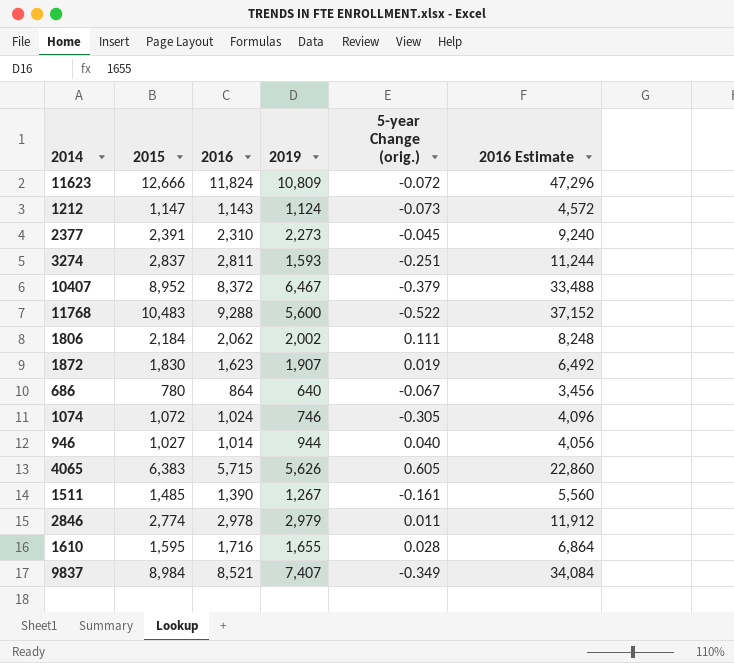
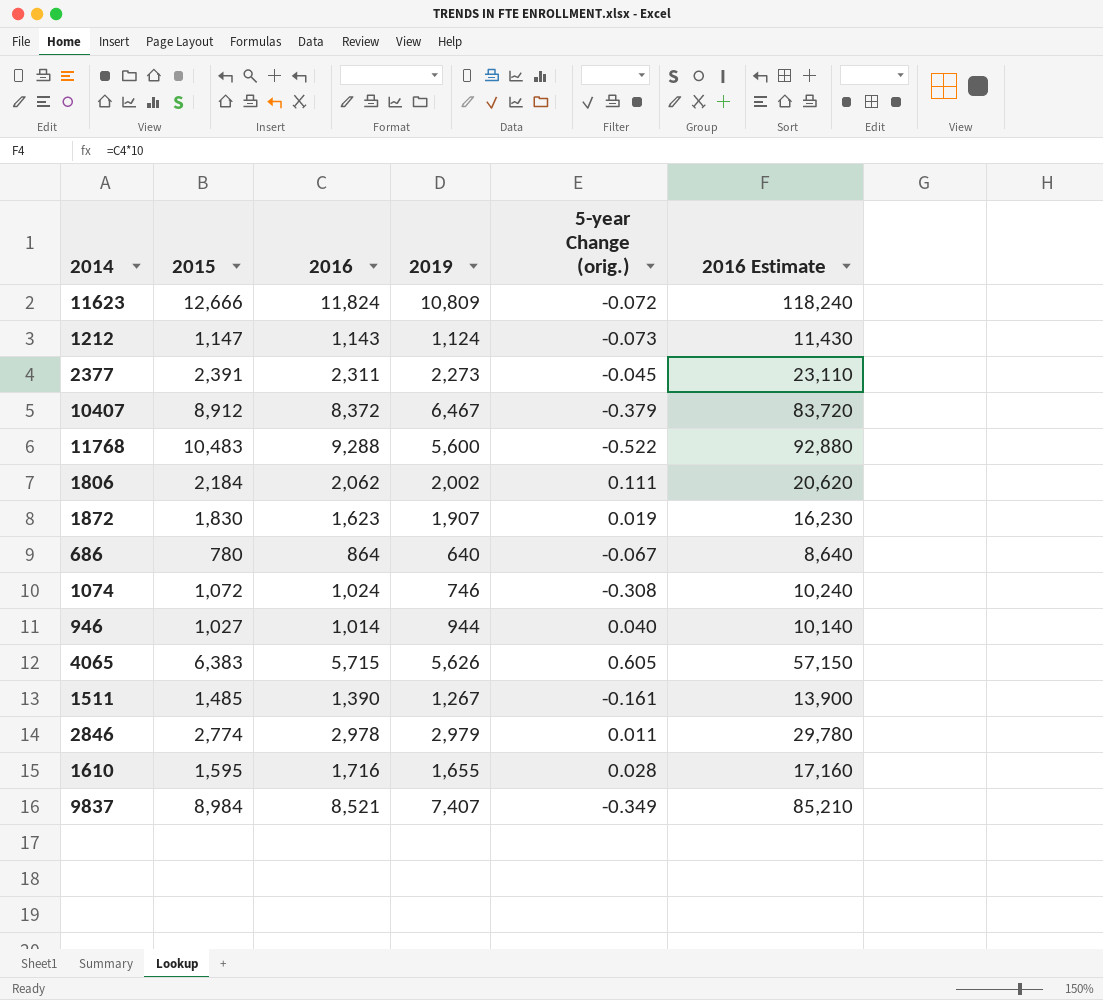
column 2016 Estimate | formula: [2016] * 4 -> [2016] * 10
row 3274: 2,837 | 2,811 | 1,593 | -0.251 | 11,244 -> none
2377 | 2016: 2,310 -> 2,311
10407 | 2015: 8,952 -> 8,912
1074 | 5-year Change (orig.): -0.305 -> -0.308

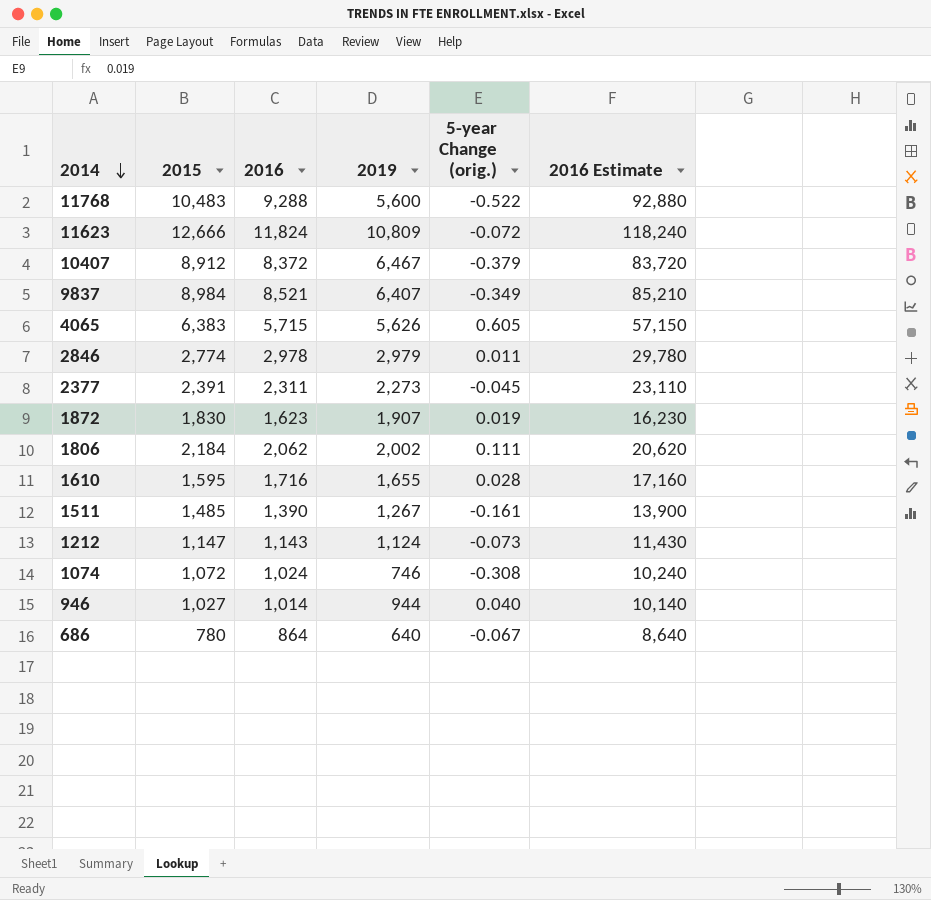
row order: none -> 2014 descending
9837 | 2019: 7,407 -> 6,407

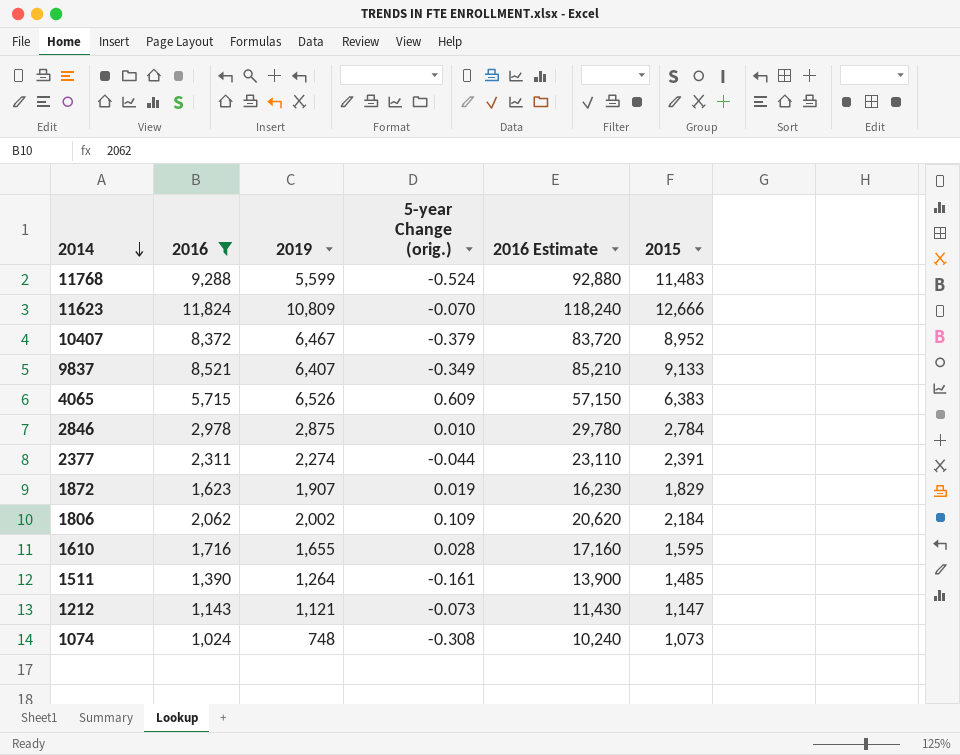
filter: none -> 2016 >= 1,024
column 2015 | position: 2 -> 6
11768 | 2019: 5,600 -> 5,599
11768 | 5-year Change (orig.): -0.522 -> -0.524
11768 | 2015: 10,483 -> 11,483
11623 | 5-year Change (orig.): -0.072 -> -0.070
10407 | 2015: 8,912 -> 8,952
9837 | 2015: 8,984 -> 9,133
4065 | 2019: 5,626 -> 6,526
4065 | 5-year Change (orig.): 0.605 -> 0.609
2846 | 2019: 2,979 -> 2,875
2846 | 5-year Change (orig.): 0.011 -> 0.010
2846 | 2015: 2,774 -> 2,784
2377 | 2019: 2,273 -> 2,274
2377 | 5-year Change (orig.): -0.045 -> -0.044
1872 | 2015: 1,830 -> 1,829
1806 | 5-year Change (orig.): 0.111 -> 0.109
1511 | 2019: 1,267 -> 1,264
1212 | 2019: 1,124 -> 1,121
1074 | 2019: 746 -> 748
1074 | 2015: 1,072 -> 1,073

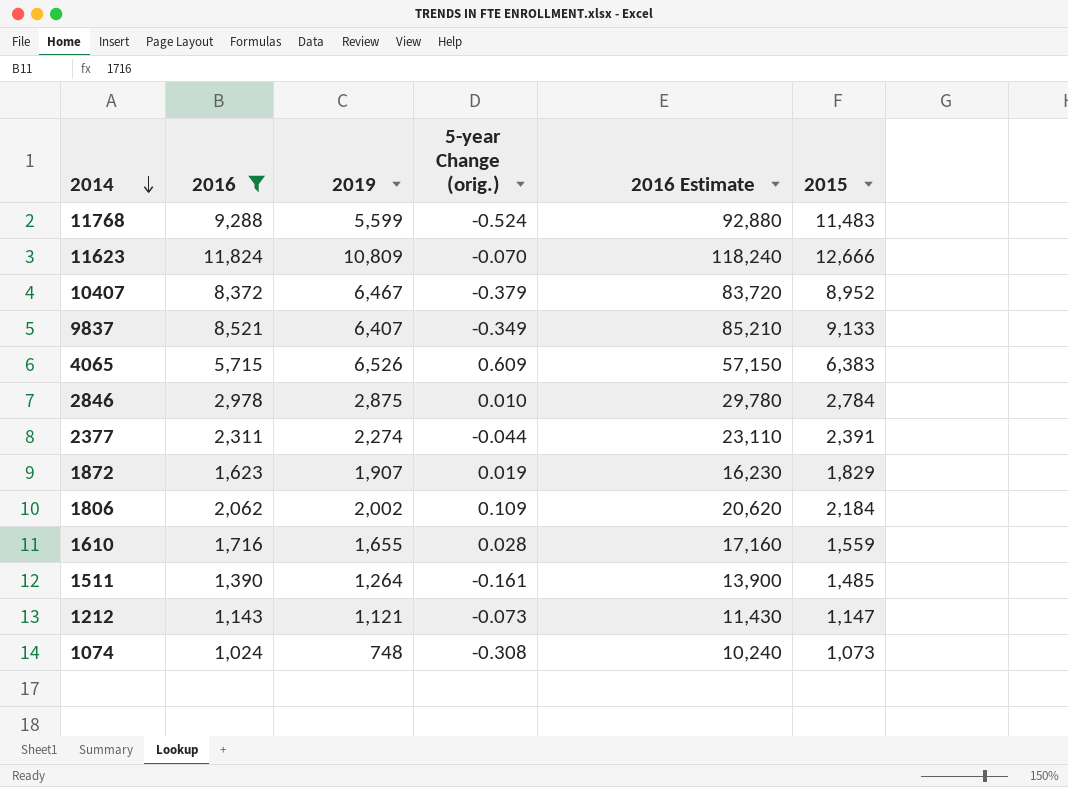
1610 | 2015: 1,595 -> 1,559

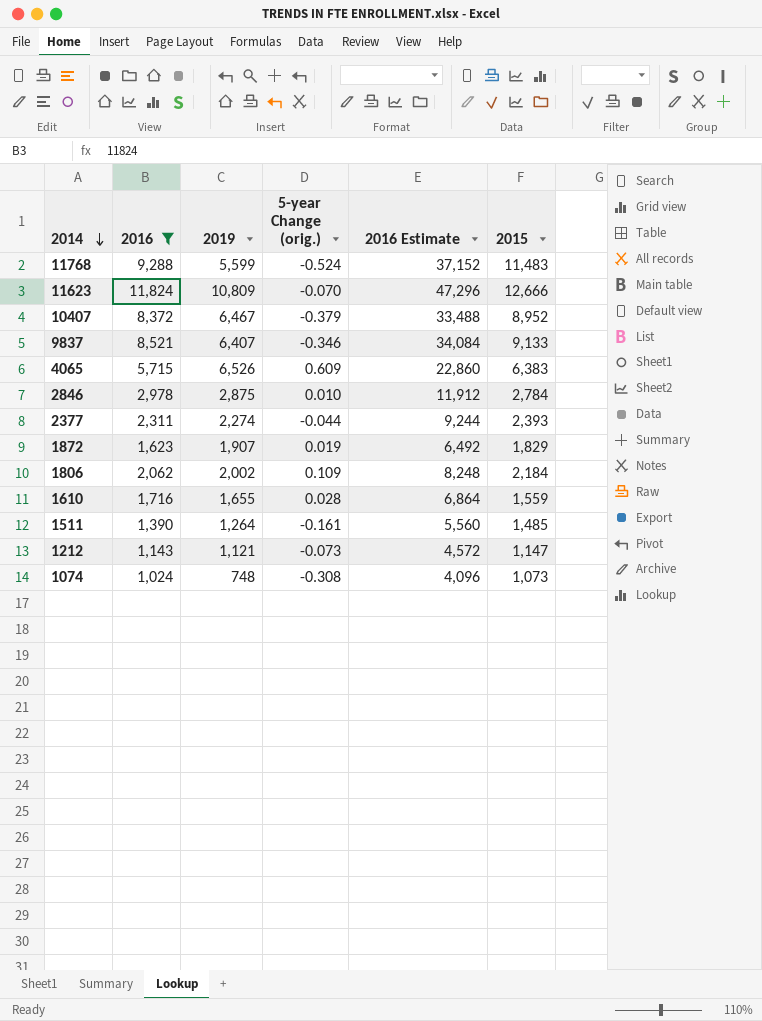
column 2016 Estimate | formula: [2016] * 10 -> [2016] * 4
9837 | 5-year Change (orig.): -0.349 -> -0.346
2377 | 2015: 2,391 -> 2,393

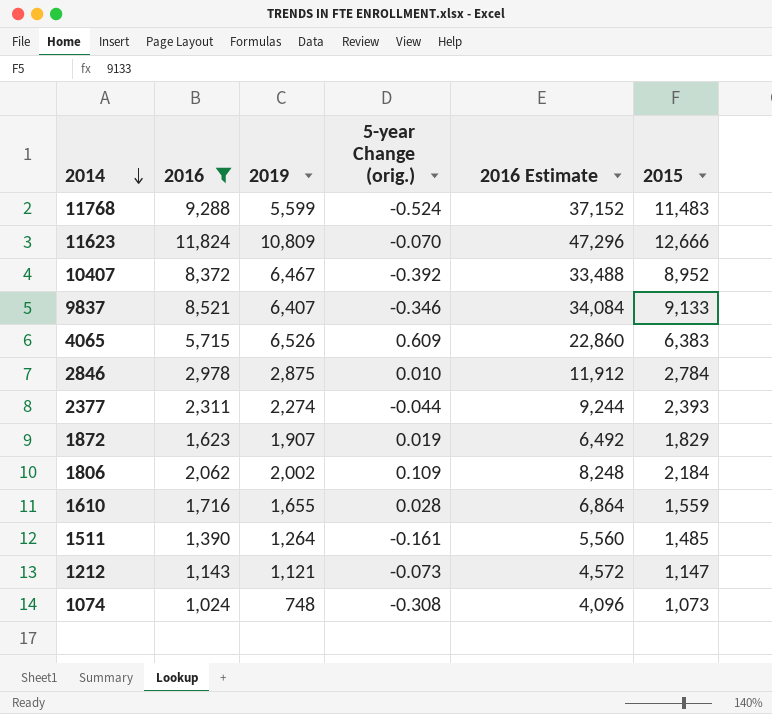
10407 | 5-year Change (orig.): -0.379 -> -0.392

